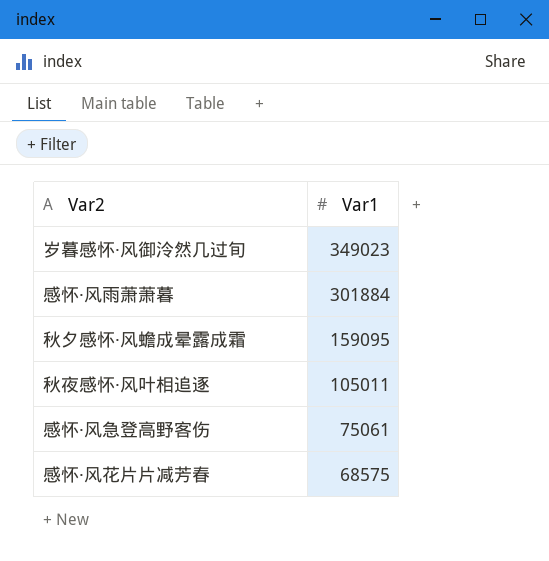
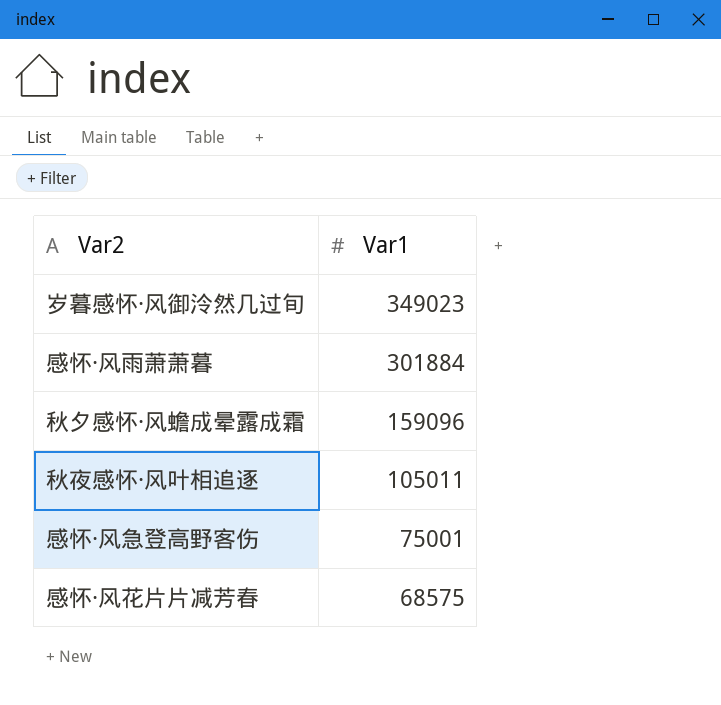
秋夕感怀·风蟾成晕露成霜 | Var1: 159095 -> 159096
感怀·风急登高野客伤 | Var1: 75061 -> 75001

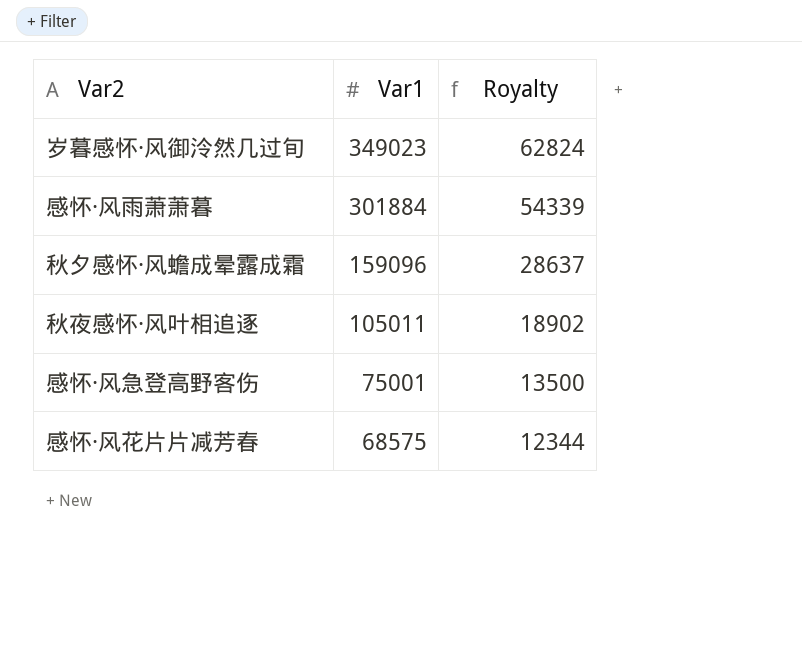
column Royalty | formula: none -> [Var1] * 0.18

